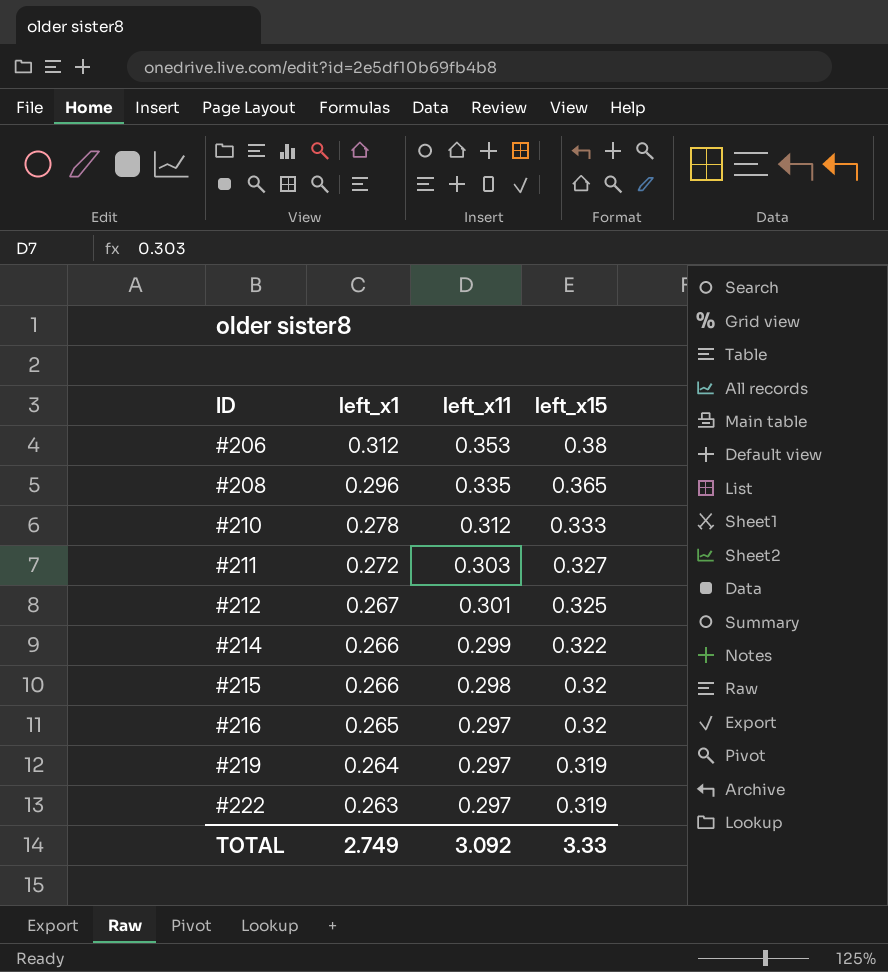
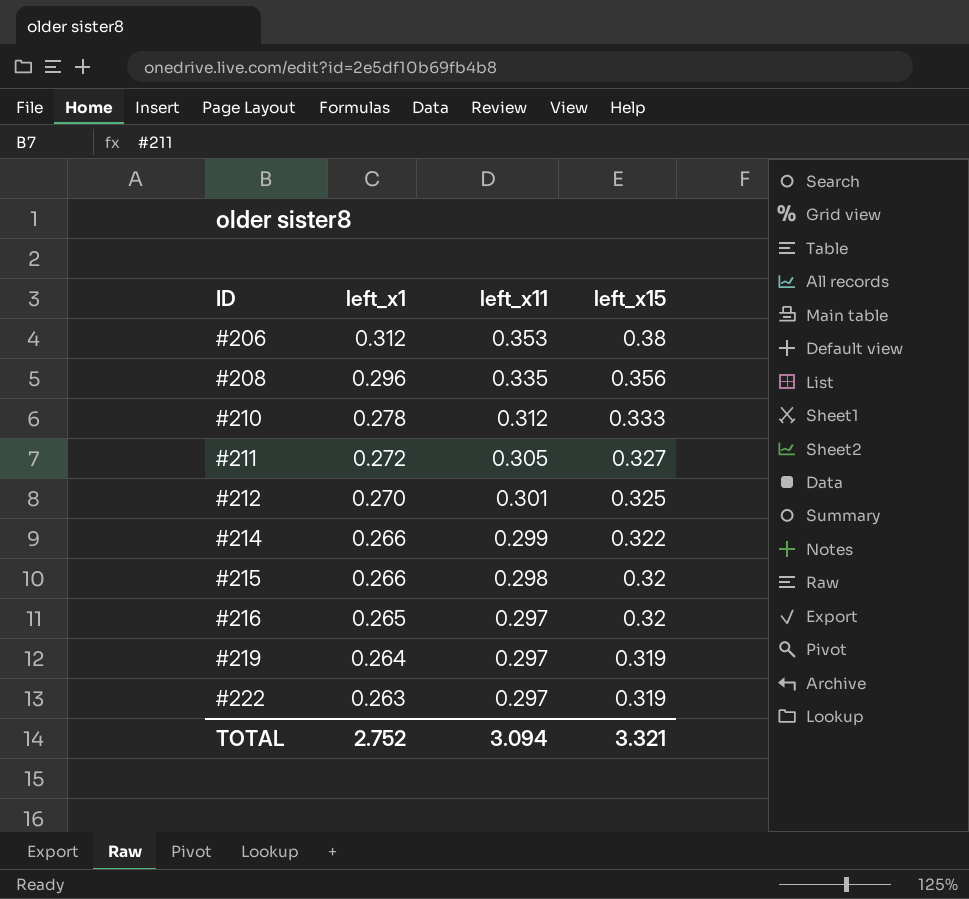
#208 | left_x15: 0.365 -> 0.356
#211 | left_x11: 0.303 -> 0.305
#212 | left_x1: 0.267 -> 0.270
TOTAL | left_x1: 2.749 -> 2.752
TOTAL | left_x11: 3.092 -> 3.094
TOTAL | left_x15: 3.33 -> 3.321

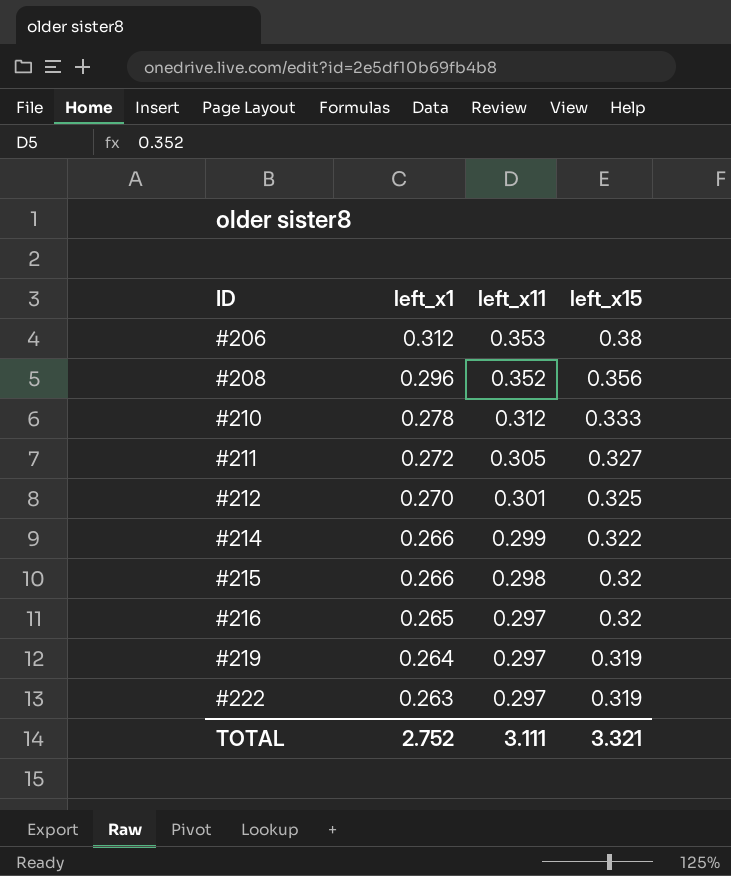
#208 | left_x11: 0.335 -> 0.352
TOTAL | left_x11: 3.094 -> 3.111

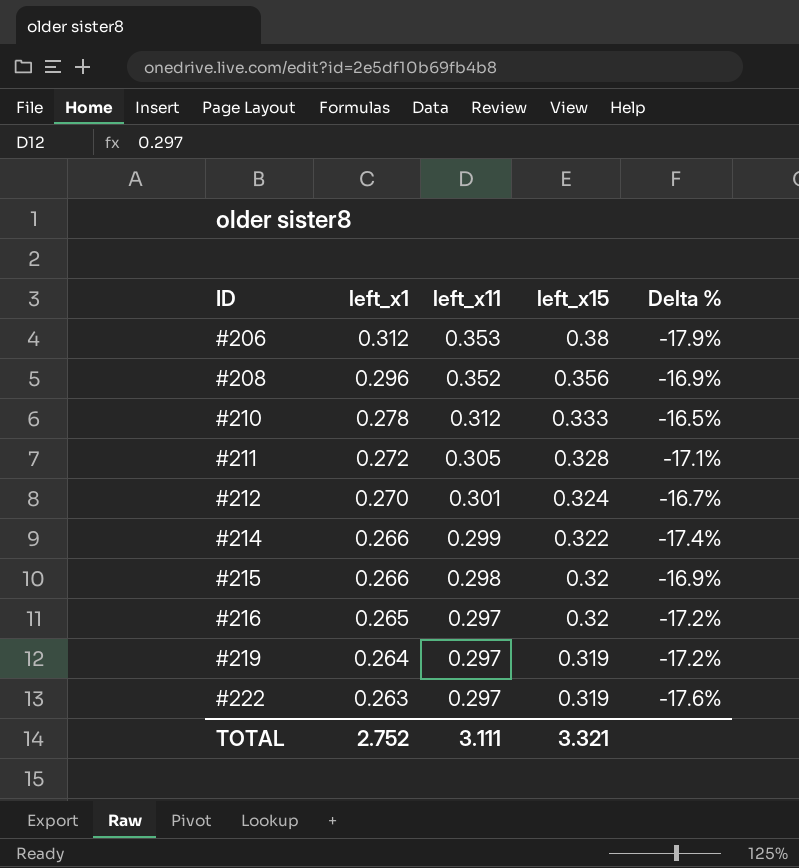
column Delta % | formula: none -> ([left_x1] - [left_x15]) / [left_x15]
#211 | left_x15: 0.327 -> 0.328
#212 | left_x15: 0.325 -> 0.324

